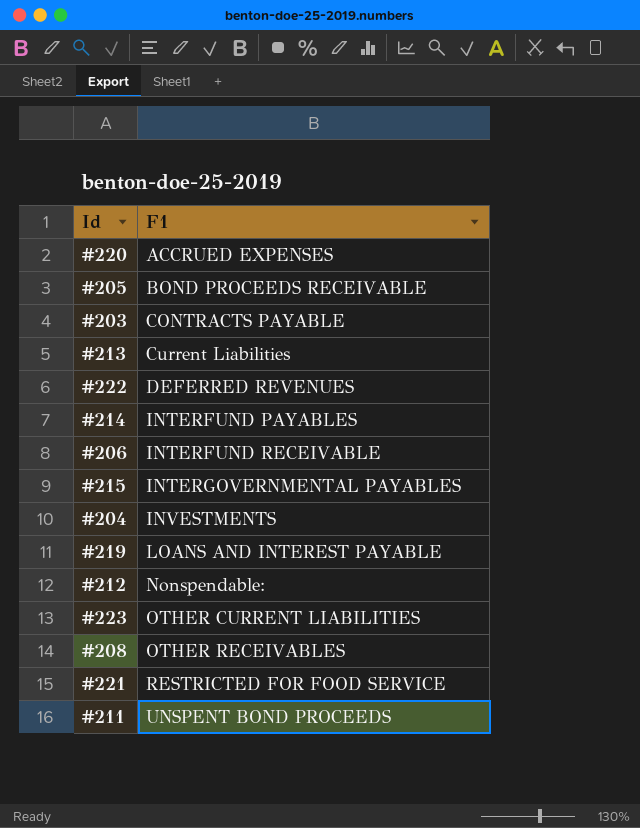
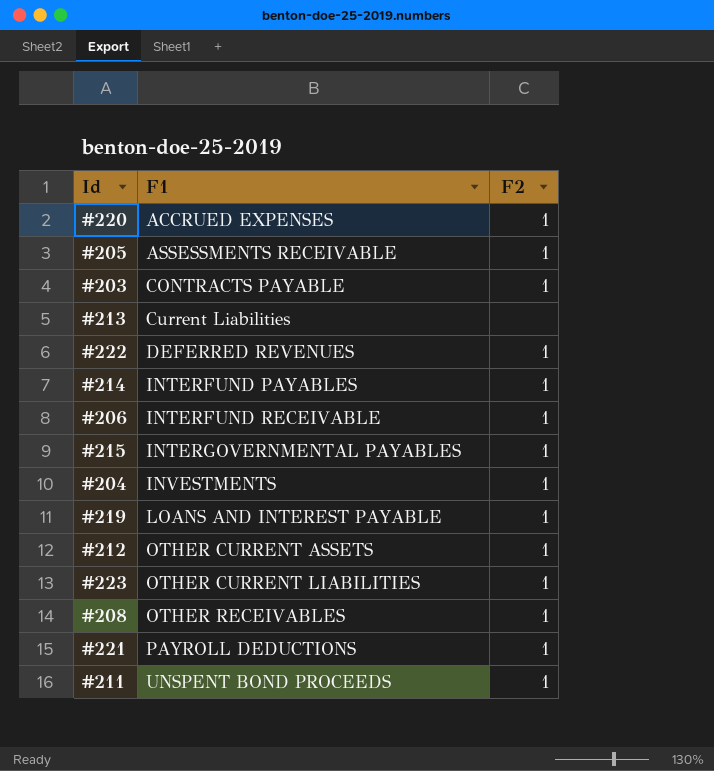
column F2 | position: none -> 3
#205 | F1: BOND PROCEEDS RECEIVABLE -> ASSESSMENTS RECEIVABLE
#212 | F1: Nonspendable: -> OTHER CURRENT ASSETS
#221 | F1: RESTRICTED FOR FOOD SERVICE -> PAYROLL DEDUCTIONS

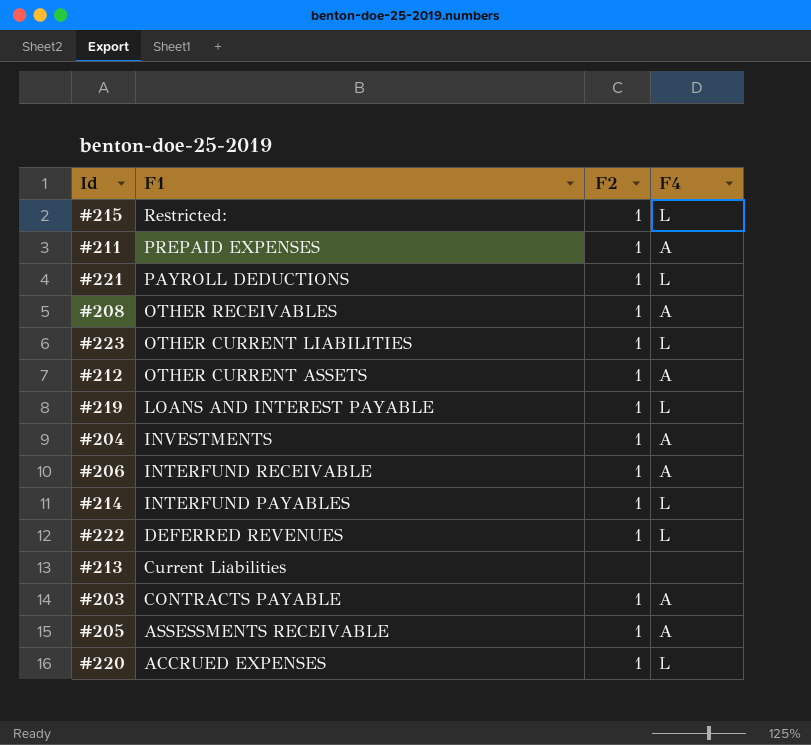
row order: F1 ascending -> F1 descending
column F4 | position: none -> 4
#215 | F1: INTERGOVERNMENTAL PAYABLES -> Restricted:
#211 | F1: UNSPENT BOND PROCEEDS -> PREPAID EXPENSES

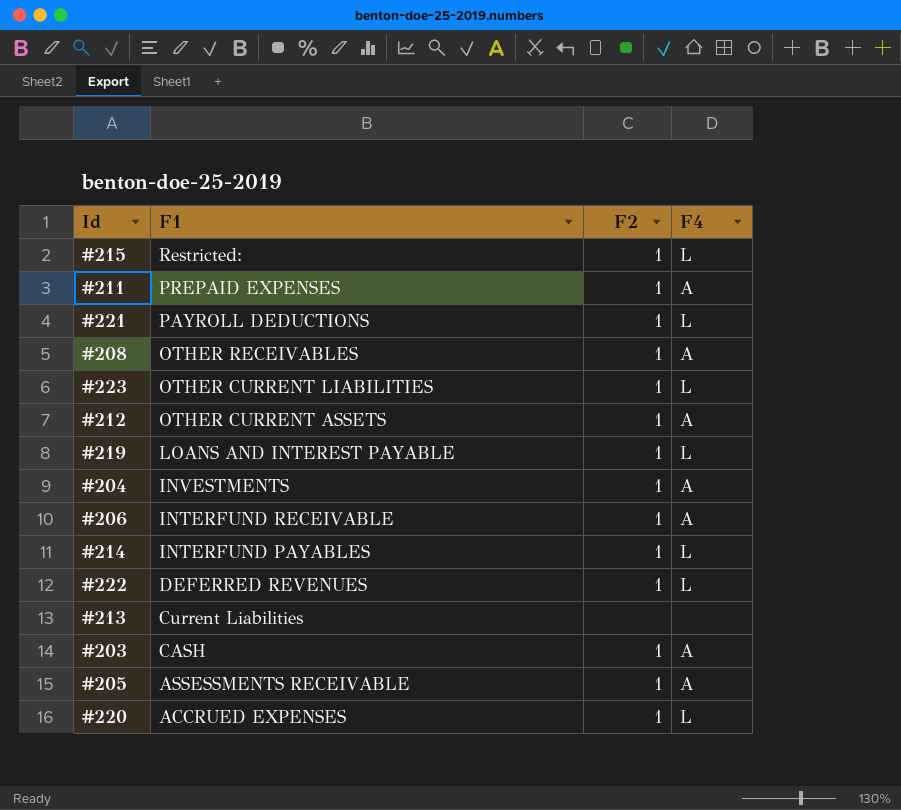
#203 | F1: CONTRACTS PAYABLE -> CASH

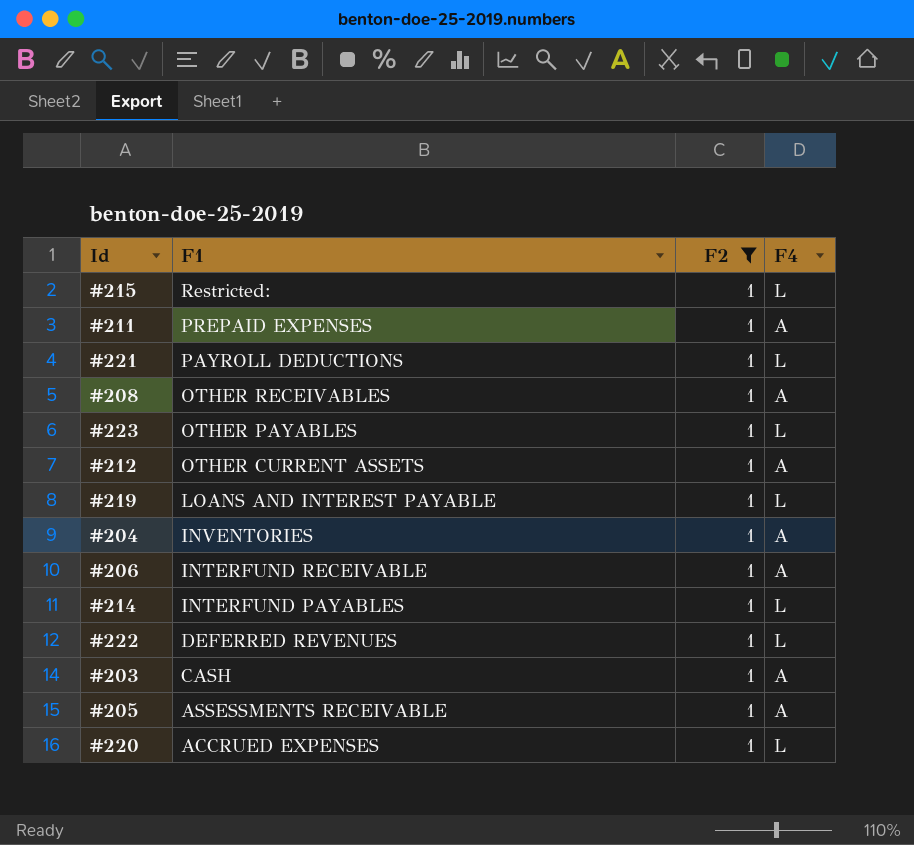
filter: none -> F2 = 1
#223 | F1: OTHER CURRENT LIABILITIES -> OTHER PAYABLES
#204 | F1: INVESTMENTS -> INVENTORIES

